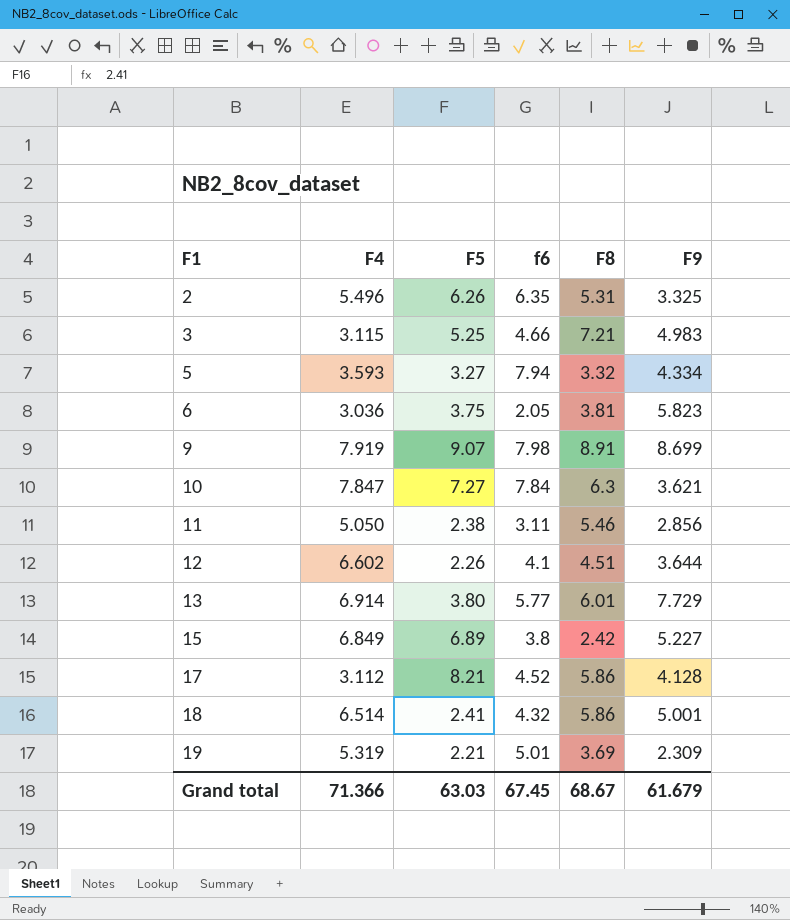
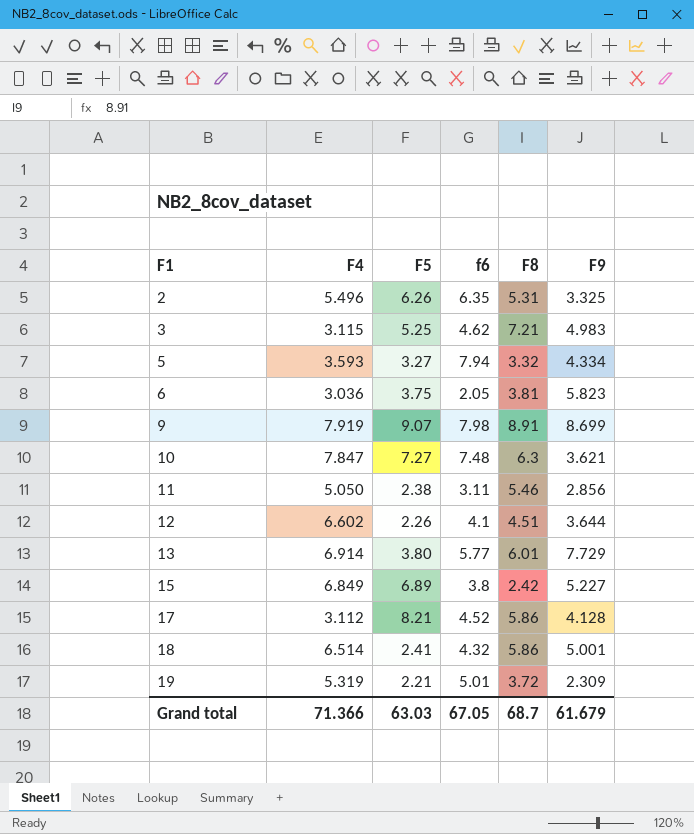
3 | f6: 4.66 -> 4.62
10 | f6: 7.84 -> 7.48
19 | F8: 3.69 -> 3.72
Grand total | f6: 67.45 -> 67.05
Grand total | F8: 68.67 -> 68.7

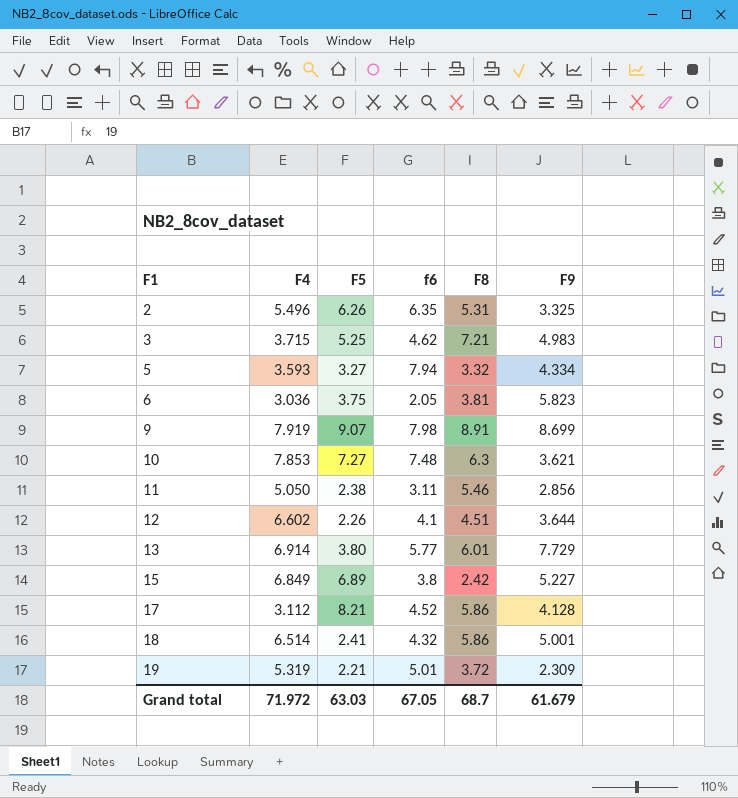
3 | F4: 3.115 -> 3.715
10 | F4: 7.847 -> 7.853
Grand total | F4: 71.366 -> 71.972

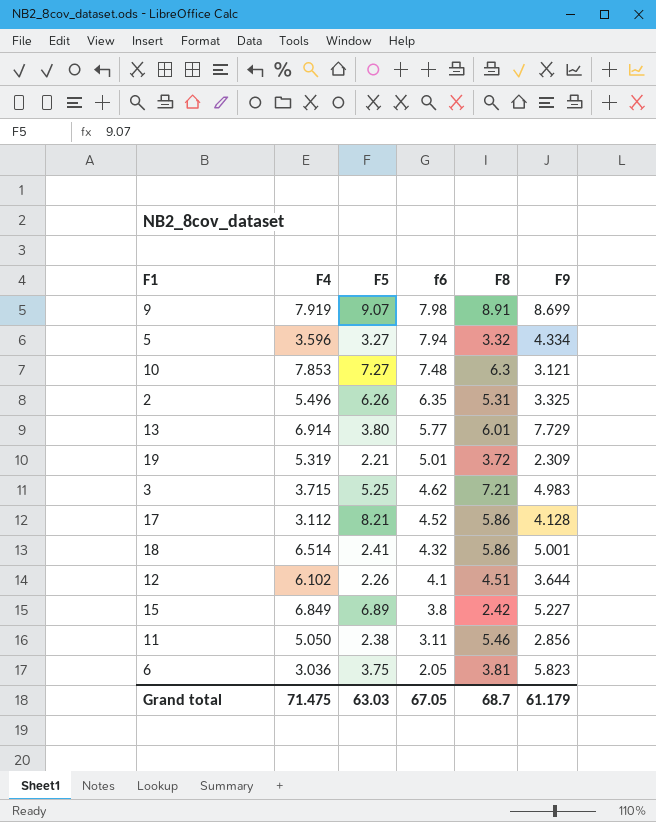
row order: F1 ascending -> f6 descending
5 | F4: 3.593 -> 3.596
10 | F9: 3.621 -> 3.121
12 | F4: 6.602 -> 6.102
Grand total | F4: 71.972 -> 71.475
Grand total | F9: 61.679 -> 61.179

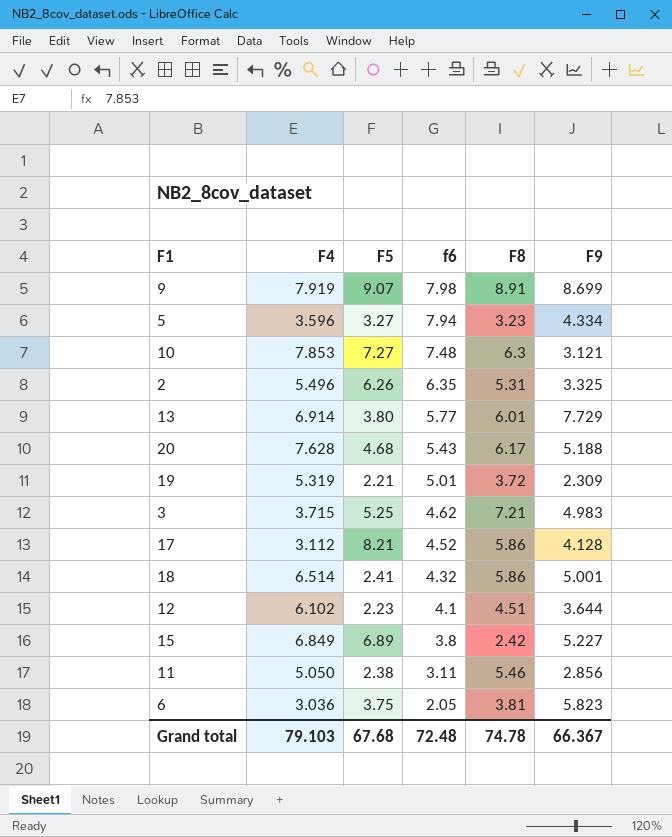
5 | F8: 3.32 -> 3.23
row 20: none -> 7.628 | 4.68 | 5.43 | 6.17 | 5.188
12 | F5: 2.26 -> 2.23
Grand total | F4: 71.475 -> 79.103
Grand total | F5: 63.03 -> 67.68
Grand total | f6: 67.05 -> 72.48
Grand total | F8: 68.7 -> 74.78
Grand total | F9: 61.179 -> 66.367

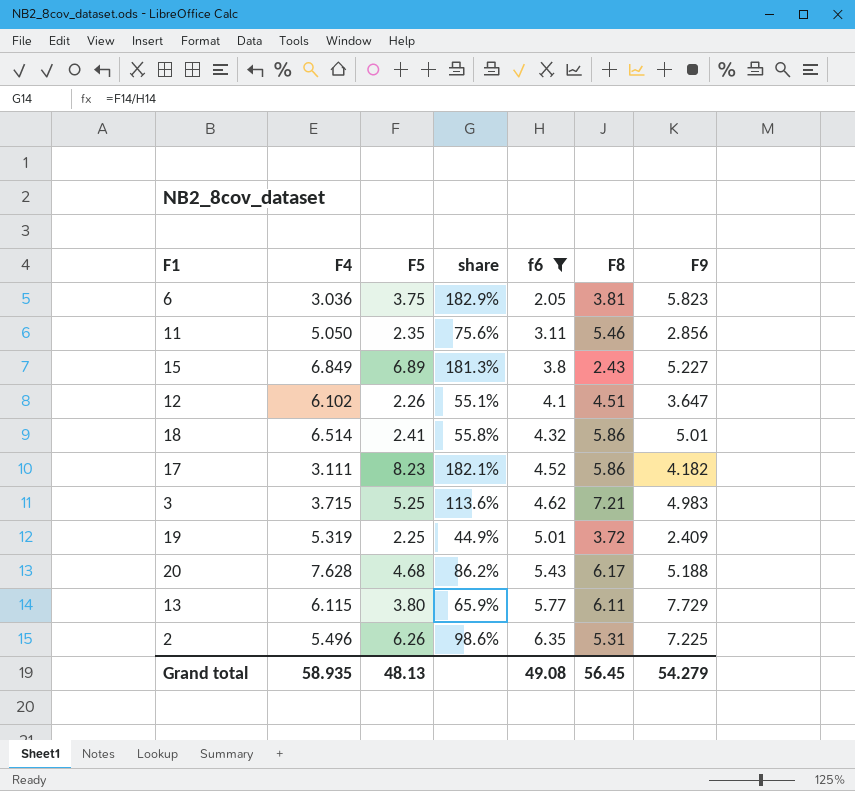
filter: none -> f6 <= 6.35
row order: f6 descending -> f6 ascending
column share | formula: none -> [F5] / [f6]
11 | F5: 2.38 -> 2.35
15 | F8: 2.42 -> 2.43
12 | F5: 2.23 -> 2.26
12 | F9: 3.644 -> 3.647
18 | F9: 5.001 -> 5.01
17 | F4: 3.112 -> 3.111
17 | F5: 8.21 -> 8.23
17 | F9: 4.128 -> 4.182
19 | F5: 2.21 -> 2.25
19 | F9: 2.309 -> 2.409
13 | F4: 6.914 -> 6.115
13 | F8: 6.01 -> 6.11
2 | F9: 3.325 -> 7.225
Grand total | F4: 79.103 -> 58.935
Grand total | F5: 67.68 -> 48.13
Grand total | f6: 72.48 -> 49.08
Grand total | F8: 74.78 -> 56.45
Grand total | F9: 66.367 -> 54.279

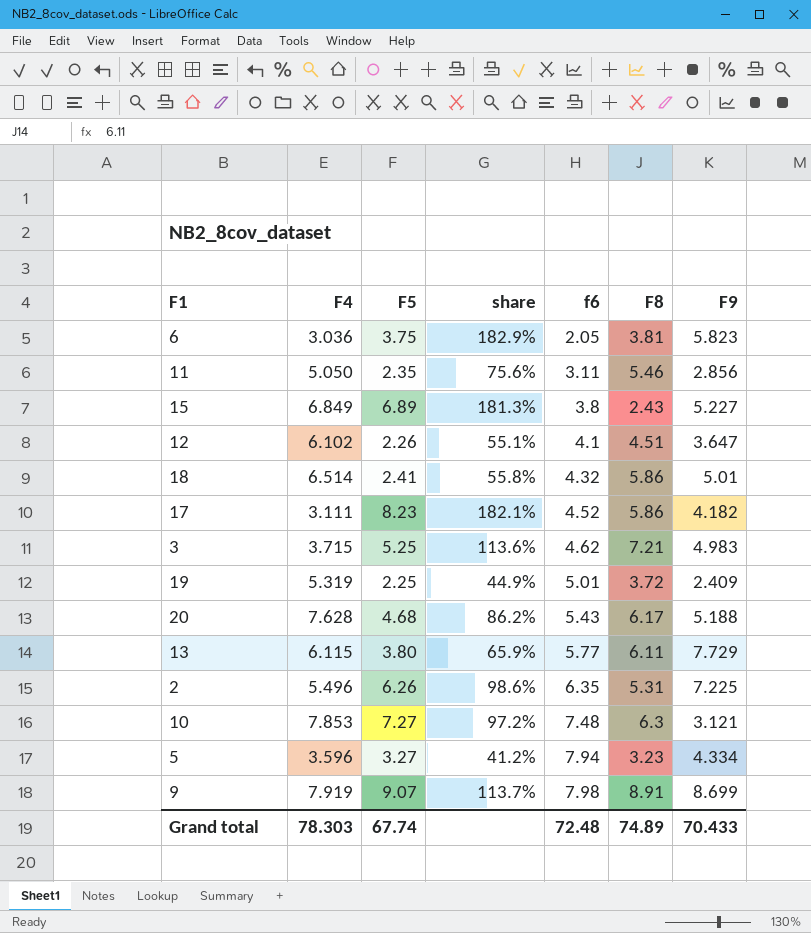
filter: f6 <= 6.35 -> none
Grand total | F4: 58.935 -> 78.303
Grand total | F5: 48.13 -> 67.74
Grand total | f6: 49.08 -> 72.48
Grand total | F8: 56.45 -> 74.89
Grand total | F9: 54.279 -> 70.433

